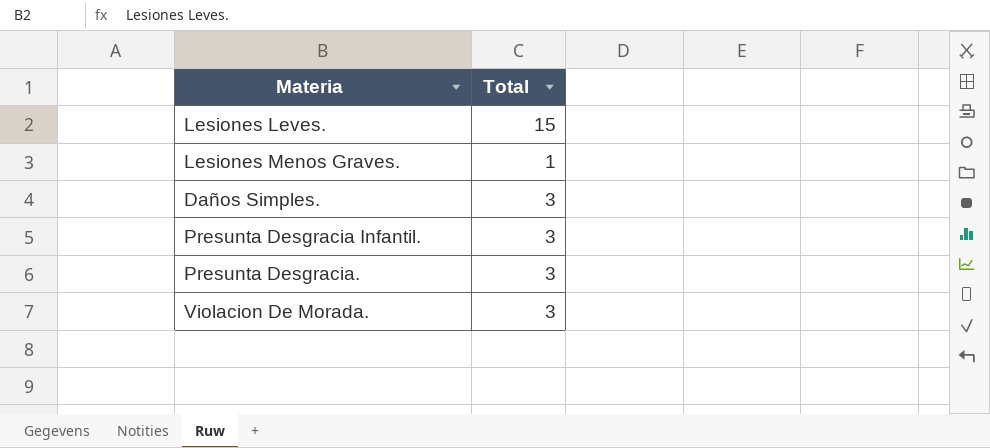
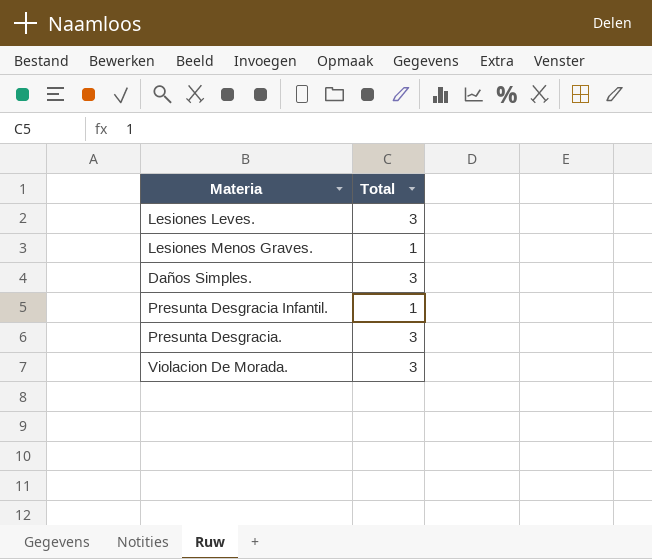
Lesiones Leves. | Total: 15 -> 3
Presunta Desgracia Infantil. | Total: 3 -> 1

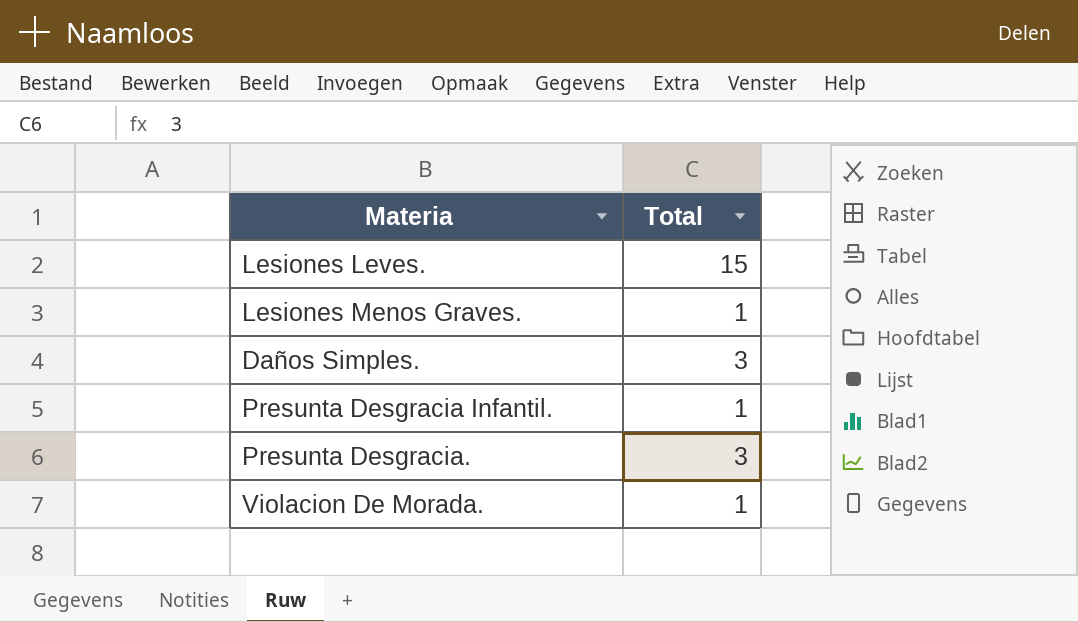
Lesiones Leves. | Total: 3 -> 15
Violacion De Morada. | Total: 3 -> 1

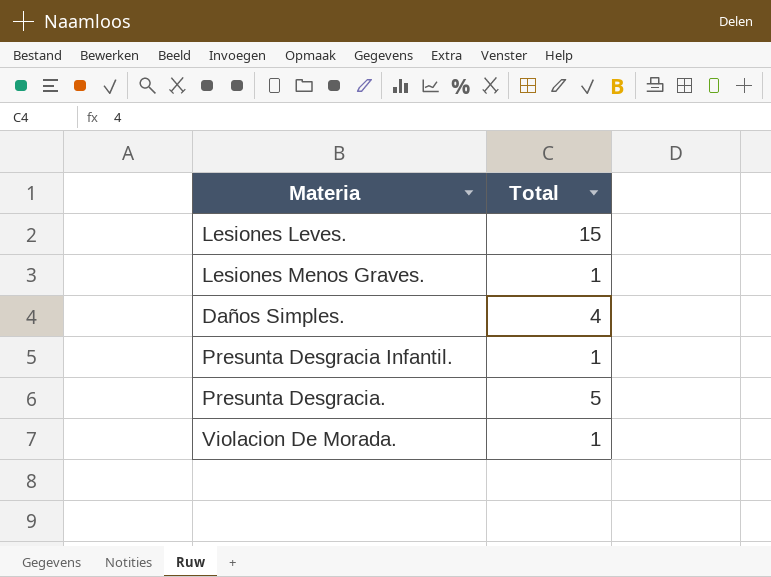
Daños Simples. | Total: 3 -> 4
Presunta Desgracia. | Total: 3 -> 5

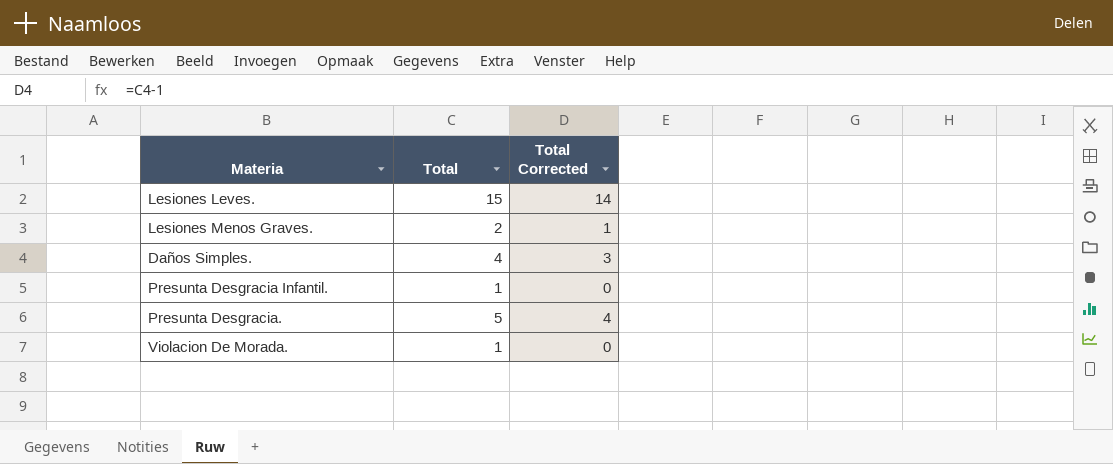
column Total Corrected | formula: none -> [Total] - 1
Lesiones Menos Graves. | Total: 1 -> 2

